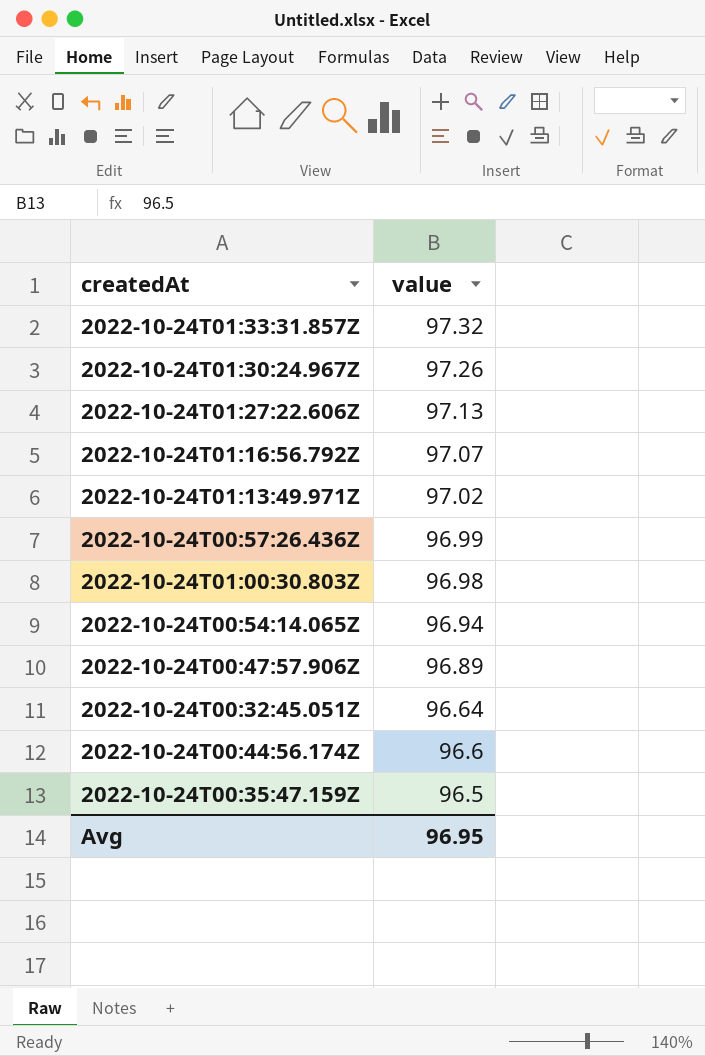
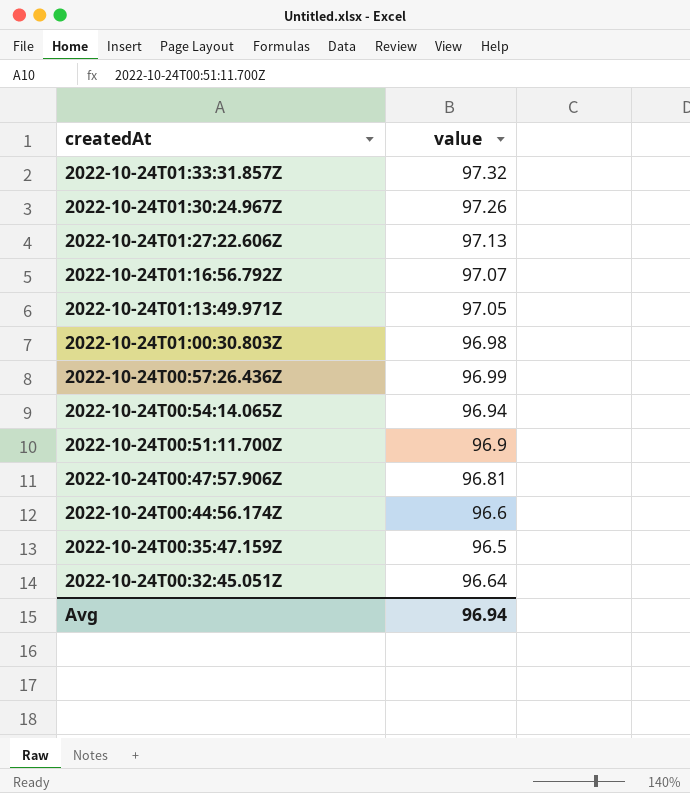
row order: value descending -> createdAt descending
2022-10-24T01:13:49.971Z | value: 97.02 -> 97.05
row 2022-10-24T00:51:11.700Z: none -> 96.9
2022-10-24T00:47:57.906Z | value: 96.89 -> 96.81
Avg | value: 96.95 -> 96.94

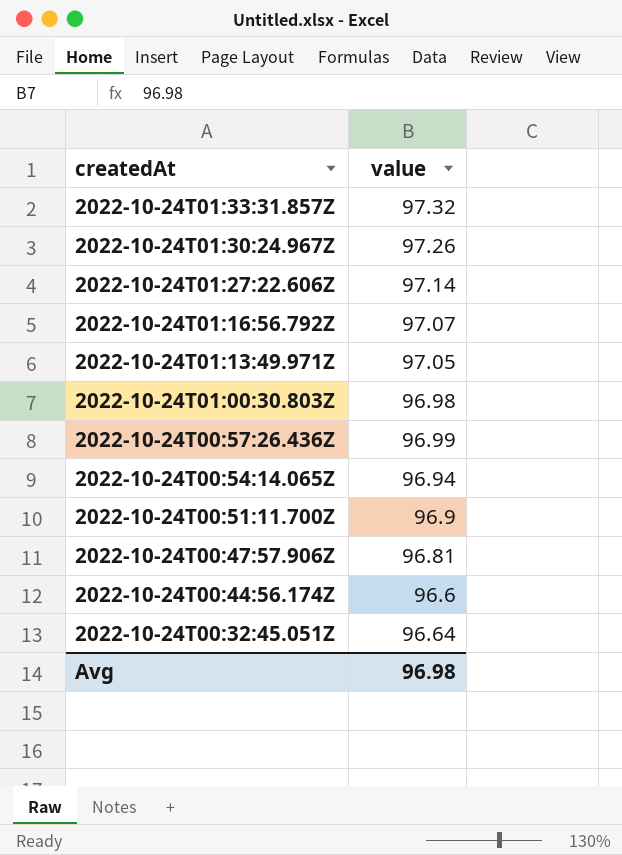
row 2022-10-24T00:35:47.159Z: 96.5 -> none
2022-10-24T01:27:22.606Z | value: 97.13 -> 97.14
Avg | value: 96.94 -> 96.98

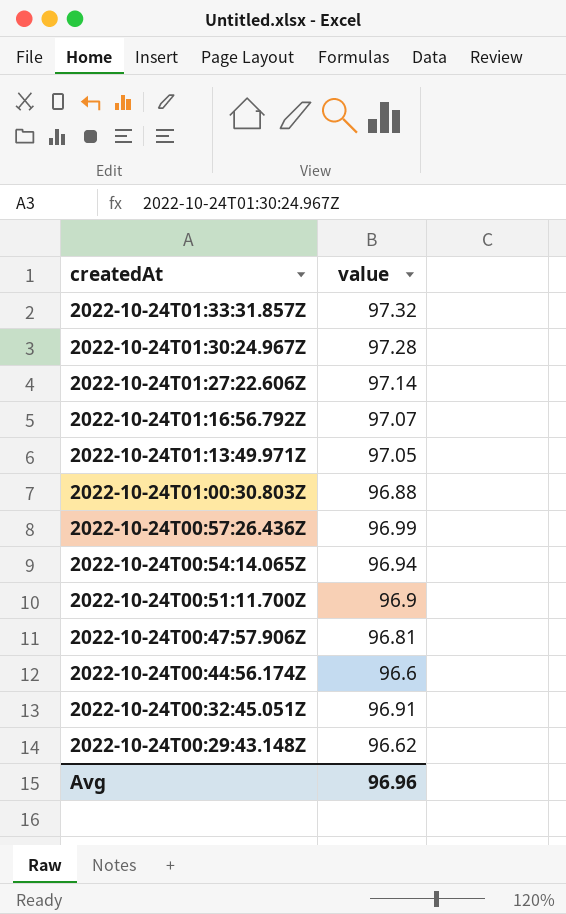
2022-10-24T01:30:24.967Z | value: 97.26 -> 97.28
2022-10-24T01:00:30.803Z | value: 96.98 -> 96.88
2022-10-24T00:32:45.051Z | value: 96.64 -> 96.91
row 2022-10-24T00:29:43.148Z: none -> 96.62
Avg | value: 96.98 -> 96.96

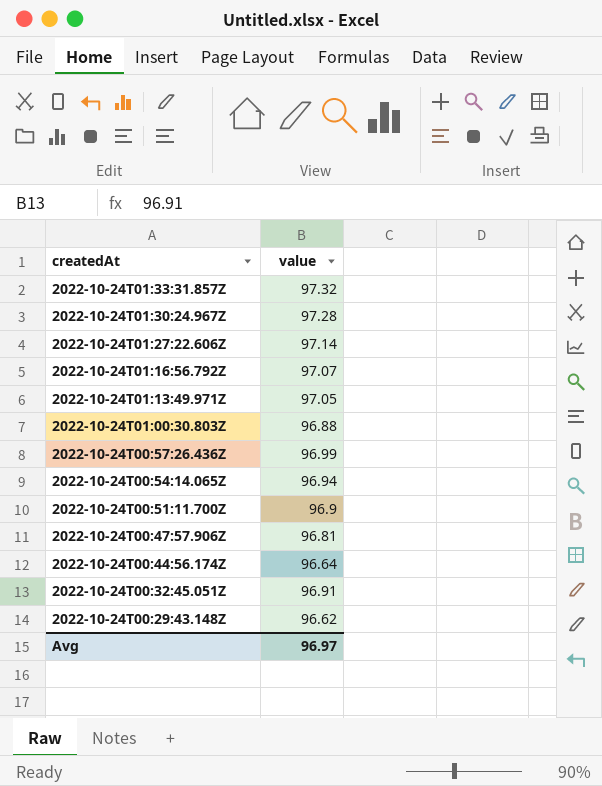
2022-10-24T00:44:56.174Z | value: 96.6 -> 96.64
Avg | value: 96.96 -> 96.97

